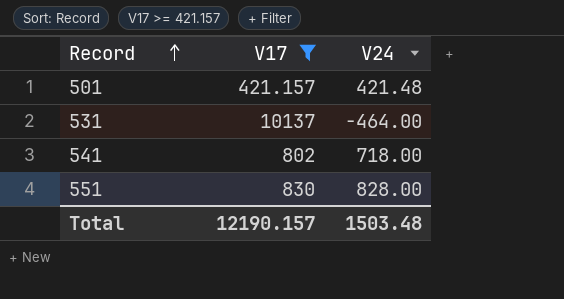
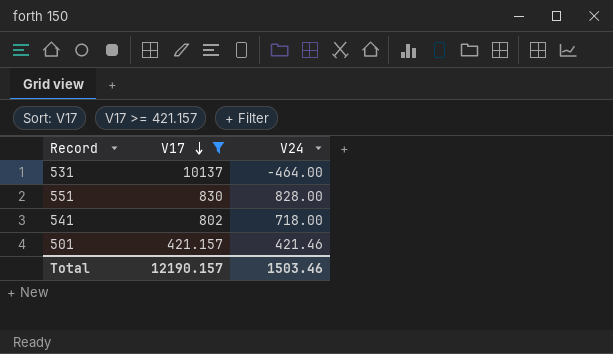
row order: Record ascending -> V17 descending
501 | V24: 421.48 -> 421.46
Total | V24: 1503.48 -> 1503.46

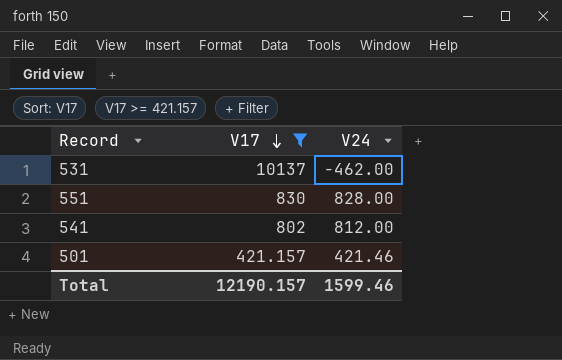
531 | V24: -464.00 -> -462.00
541 | V24: 718.00 -> 812.00
Total | V24: 1503.46 -> 1599.46

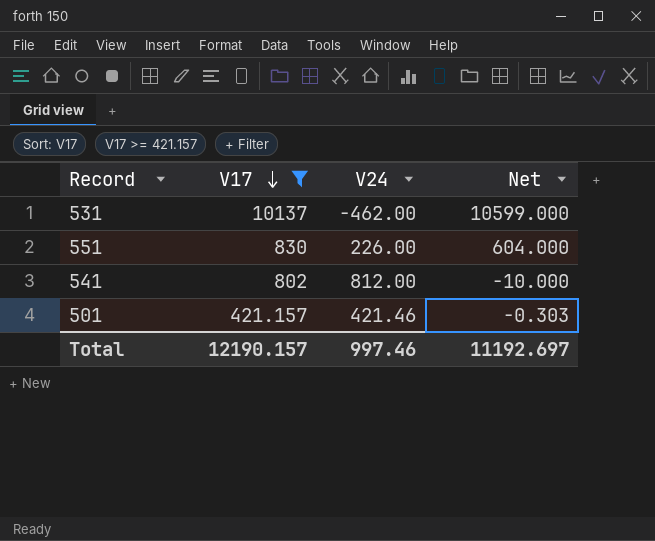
column Net | formula: none -> [V17] - [V24]
551 | V24: 828.00 -> 226.00
Total | V24: 1599.46 -> 997.46

